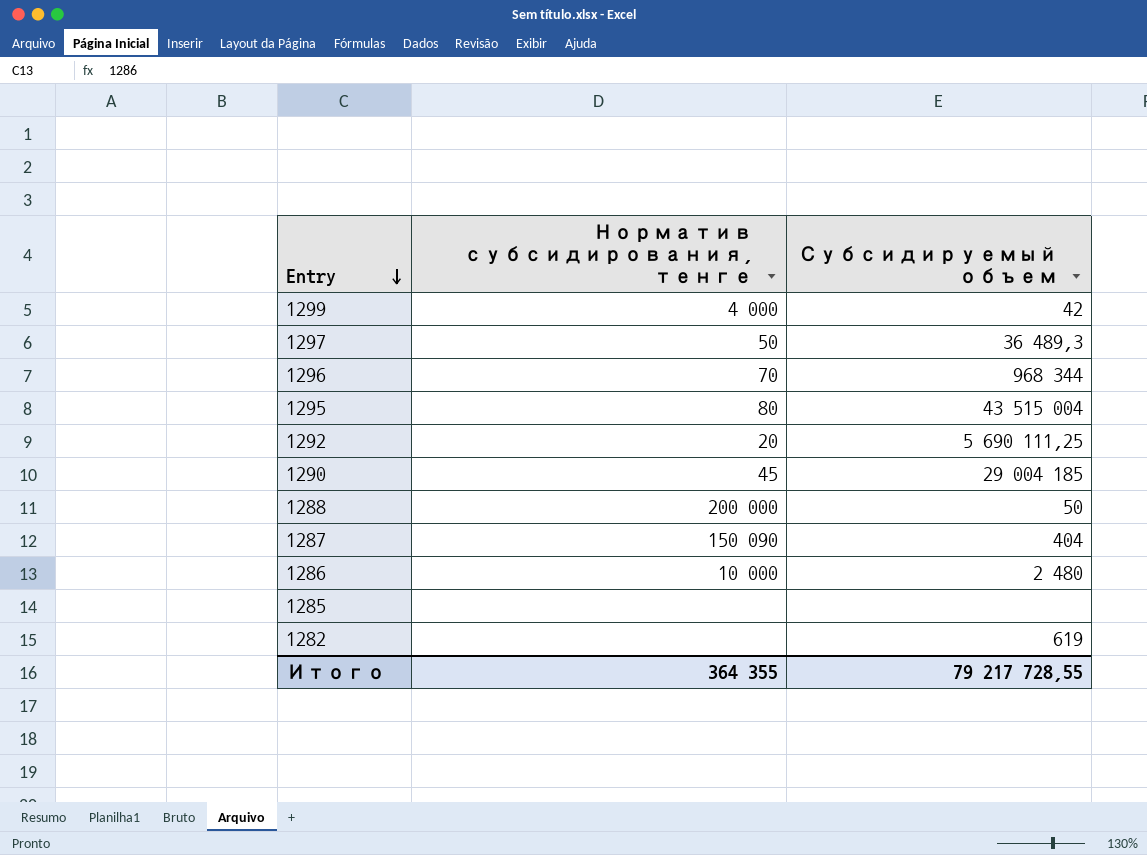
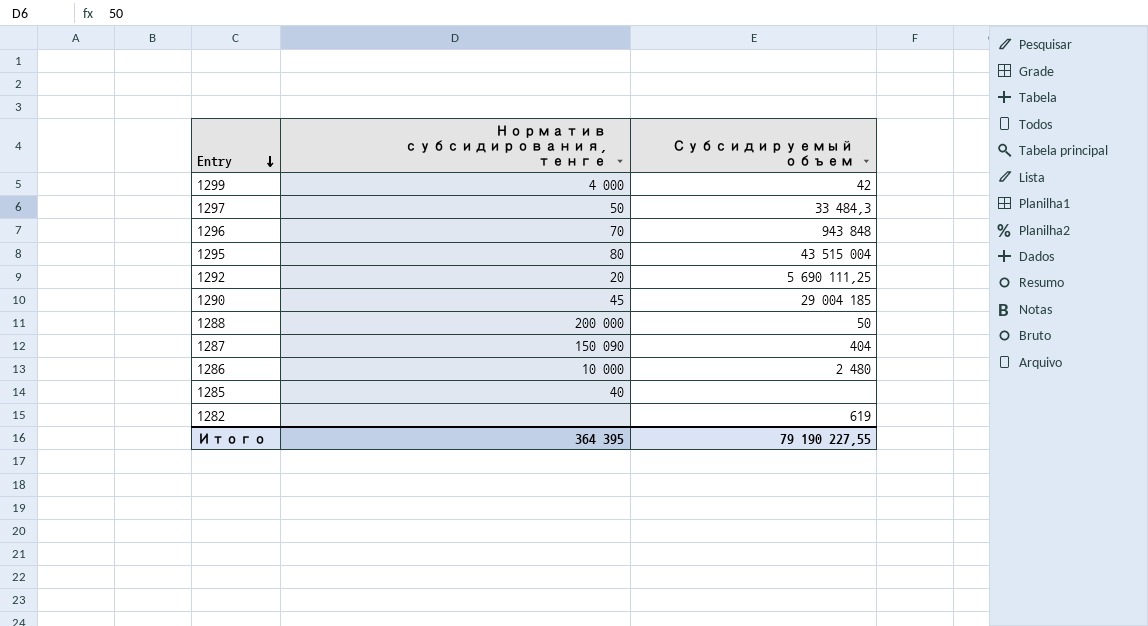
1297 | Субсидируемый объем: 36 489,3 -> 33 484,3
1296 | Субсидируемый объем: 968 344 -> 943 848
1285 | Норматив субсидирования, тенге: none -> 40
Итого | Норматив субсидирования, тенге: 364 355 -> 364 395
Итого | Субсидируемый объем: 79 217 728,55 -> 79 190 227,55

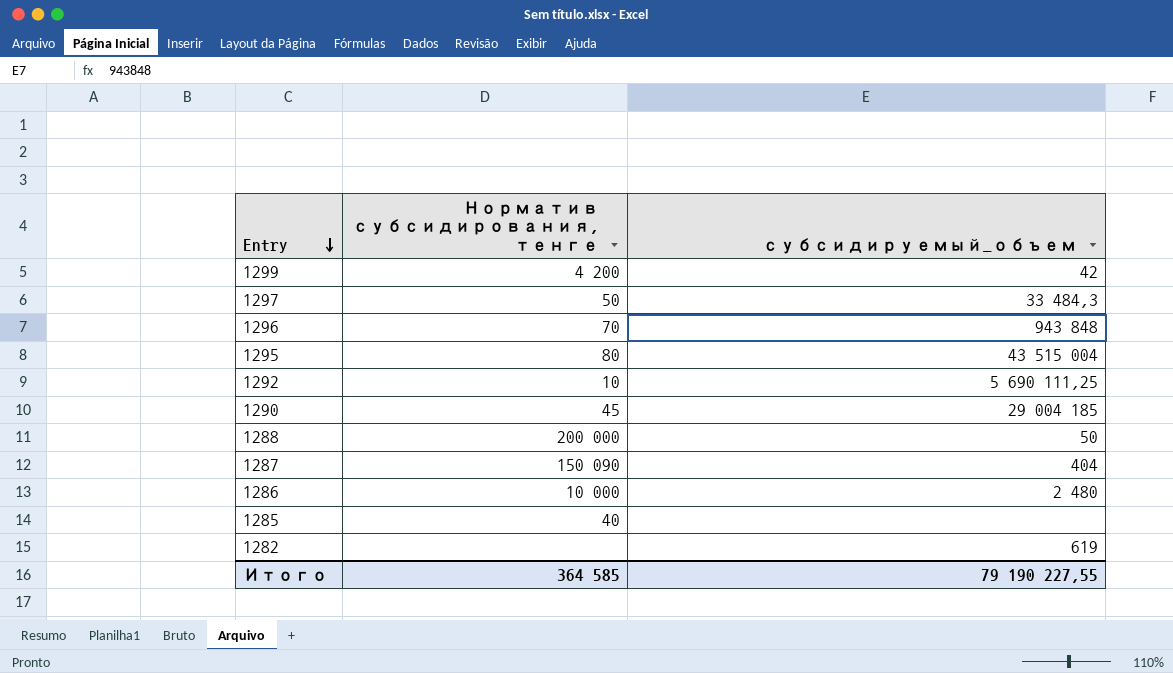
column name: Субсидируемый объем -> субсидируемый_объем
1299 | Норматив субсидирования, тенге: 4 000 -> 4 200
1292 | Норматив субсидирования, тенге: 20 -> 10
Итого | Норматив субсидирования, тенге: 364 395 -> 364 585

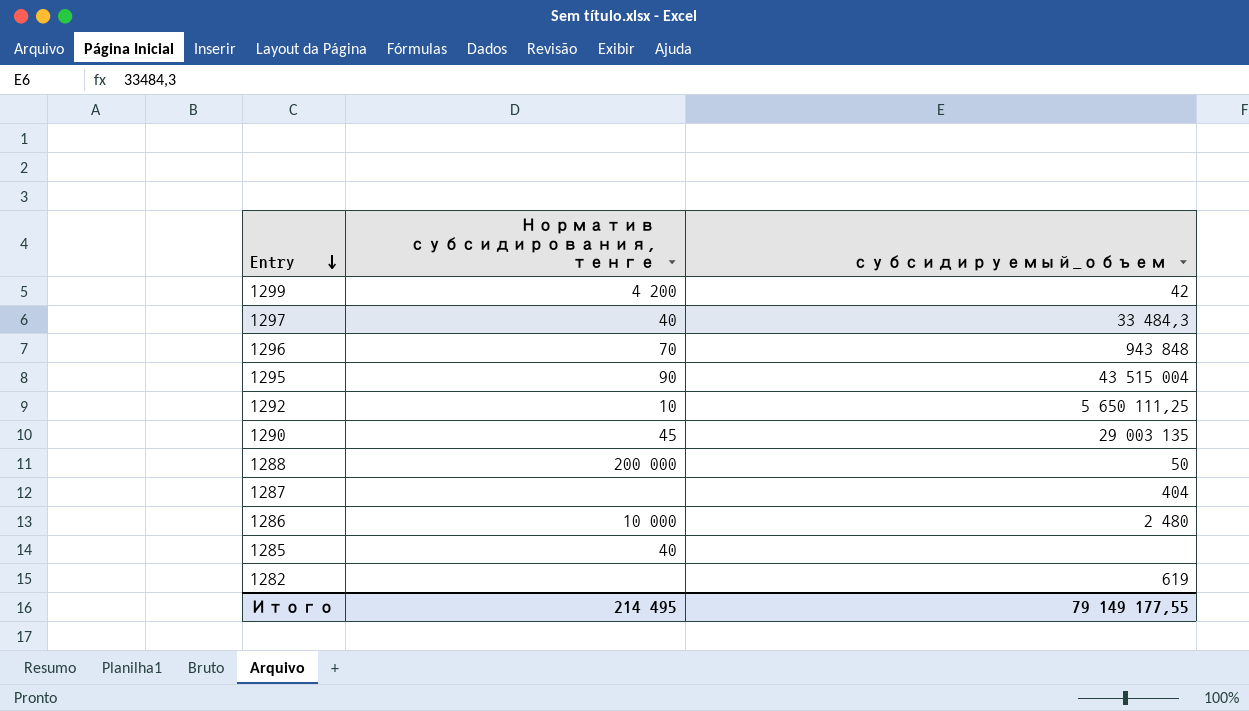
1297 | Норматив субсидирования, тенге: 50 -> 40
1295 | Норматив субсидирования, тенге: 80 -> 90
1292 | субсидируемый_объем: 5 690 111,25 -> 5 650 111,25
1290 | субсидируемый_объем: 29 004 185 -> 29 003 135
1287 | Норматив субсидирования, тенге: 150 090 -> none
Итого | Норматив субсидирования, тенге: 364 585 -> 214 495
Итого | субсидируемый_объем: 79 190 227,55 -> 79 149 177,55

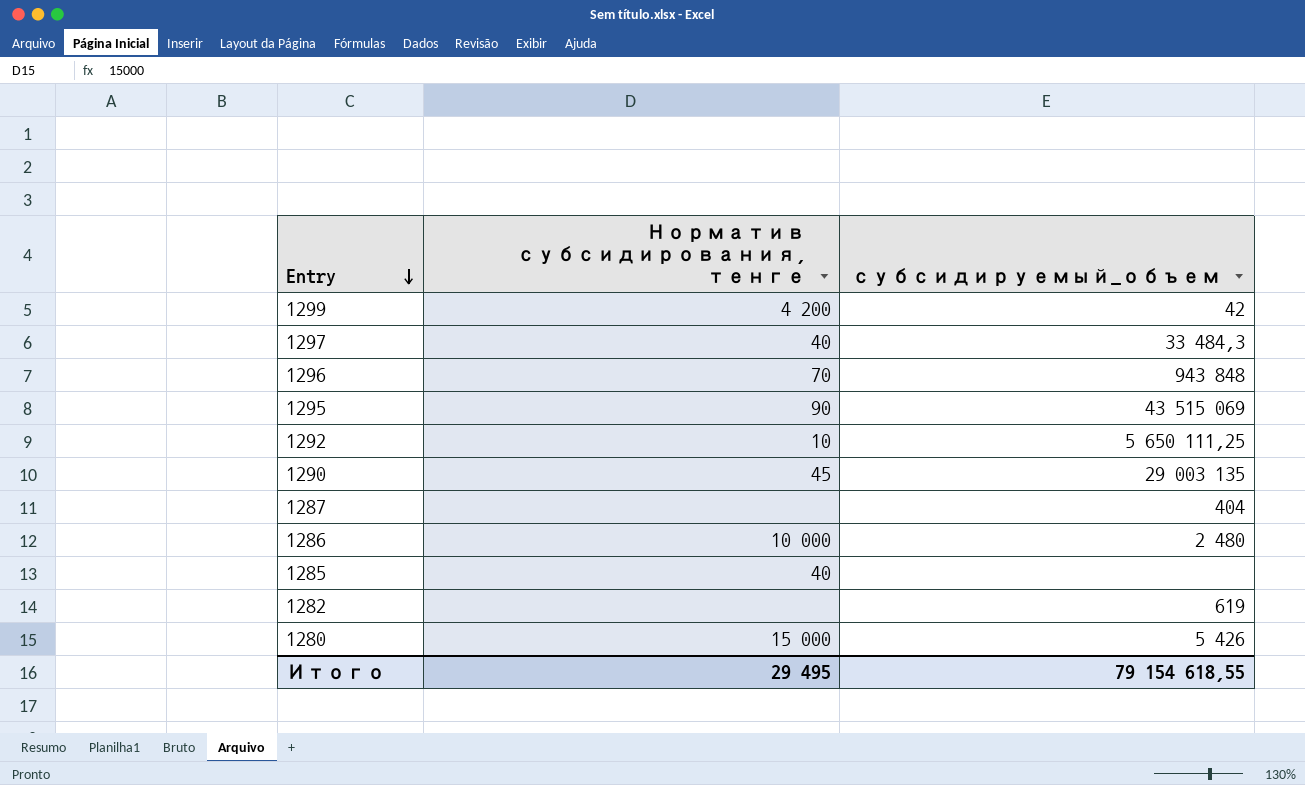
row 1288: 200 000 | 50 -> none
1295 | субсидируемый_объем: 43 515 004 -> 43 515 069
row 1280: none -> 15 000 | 5 426
Итого | Норматив субсидирования, тенге: 214 495 -> 29 495
Итого | субсидируемый_объем: 79 149 177,55 -> 79 154 618,55

